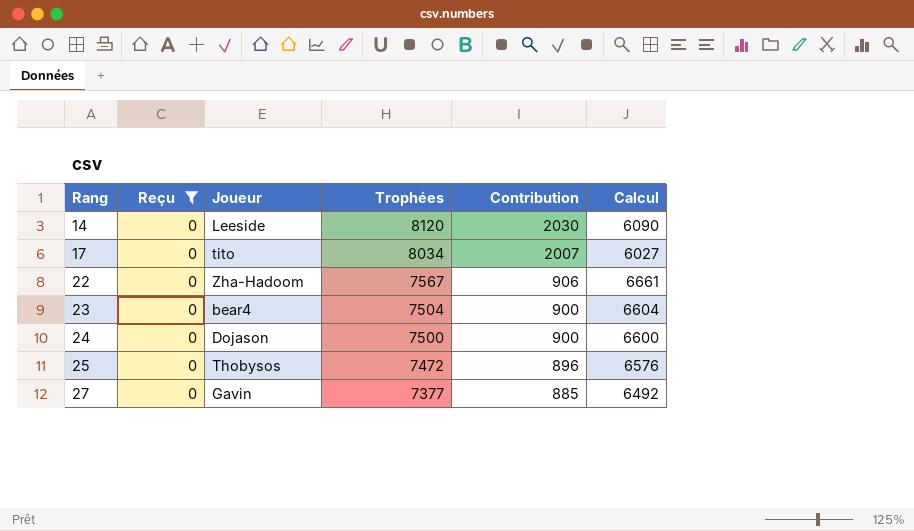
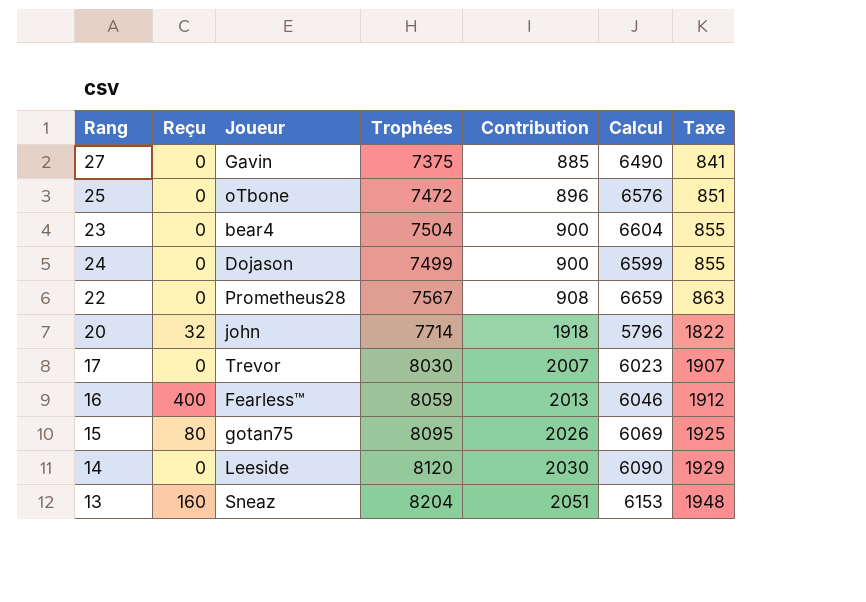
filter: Reçu = 0 -> none
row order: Rang ascending -> Contribution ascending
column Taxe | formula: none -> [Contribution] * 0,95
27 | Trophées: 7377 -> 7375
27 | Calcul: 6492 -> 6490
25 | Joueur: Thobysos -> oTbone
24 | Trophées: 7500 -> 7499
24 | Calcul: 6600 -> 6599
22 | Joueur: Zha-Hadoom -> Prometheus28
22 | Contribution: 906 -> 908
22 | Calcul: 6661 -> 6659
17 | Joueur: tito -> Trevor
17 | Trophées: 8034 -> 8030
17 | Calcul: 6027 -> 6023

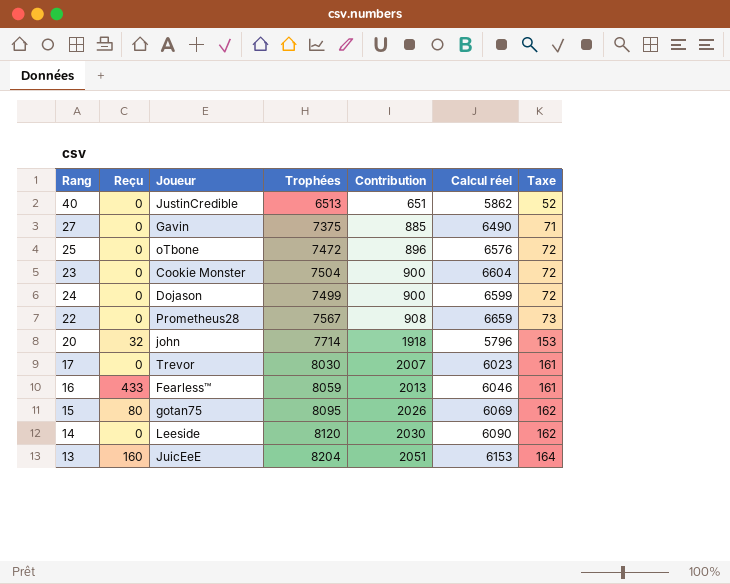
column name: Calcul -> Calcul réel
column Taxe | formula: [Contribution] * 0,95 -> [Contribution] * 0,08
row 40: none -> 0 | JustinCredible | 6513 | 651 | 5862 | 52
23 | Joueur: bear4 -> Cookie Monster
16 | Reçu: 400 -> 433
13 | Joueur: Sneaz -> JuicEeE

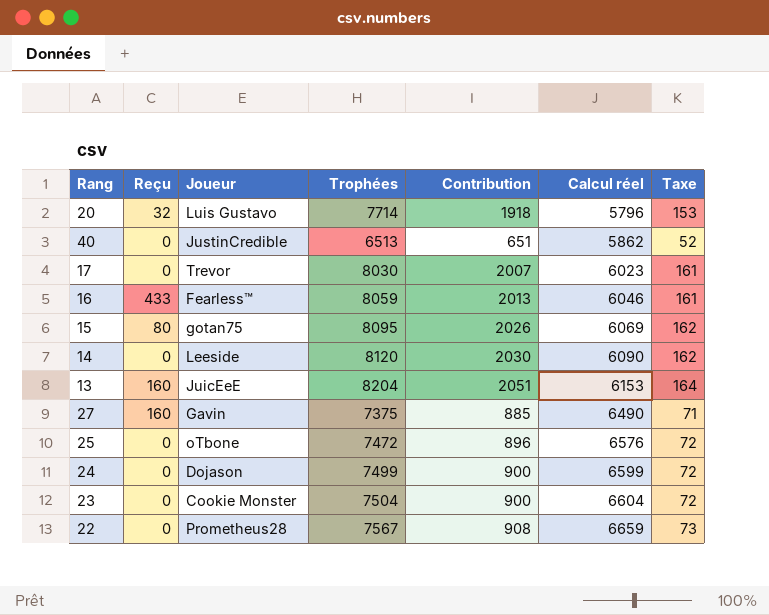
row order: Contribution ascending -> Calcul réel ascending
20 | Joueur: john -> Luis Gustavo
27 | Reçu: 0 -> 160

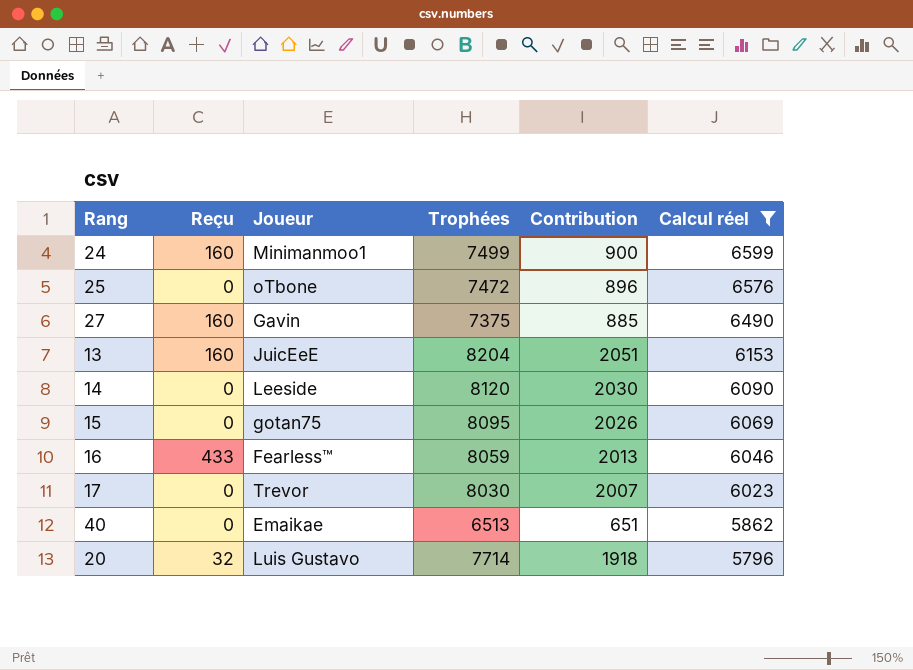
filter: none -> Calcul réel <= 6599
row order: Calcul réel ascending -> Calcul réel descending
column Taxe | formula: [Contribution] * 0,08 -> none
24 | Reçu: 0 -> 160
24 | Joueur: Dojason -> Minimanmoo1
15 | Reçu: 80 -> 0
40 | Joueur: JustinCredible -> Emaikae

